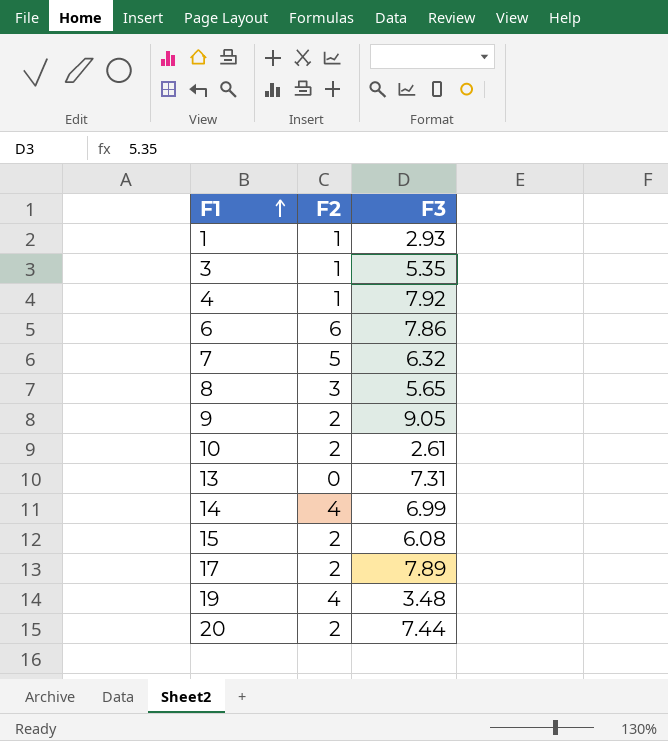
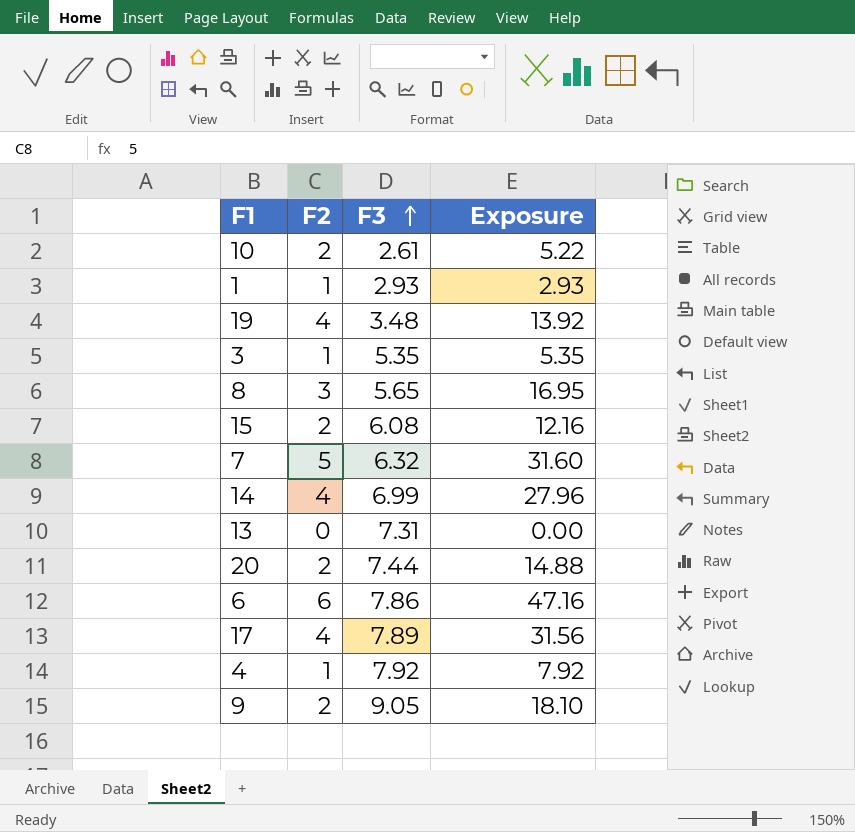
row order: F1 ascending -> F3 ascending
column Exposure | formula: none -> [F2] * [F3]
17 | F2: 2 -> 4

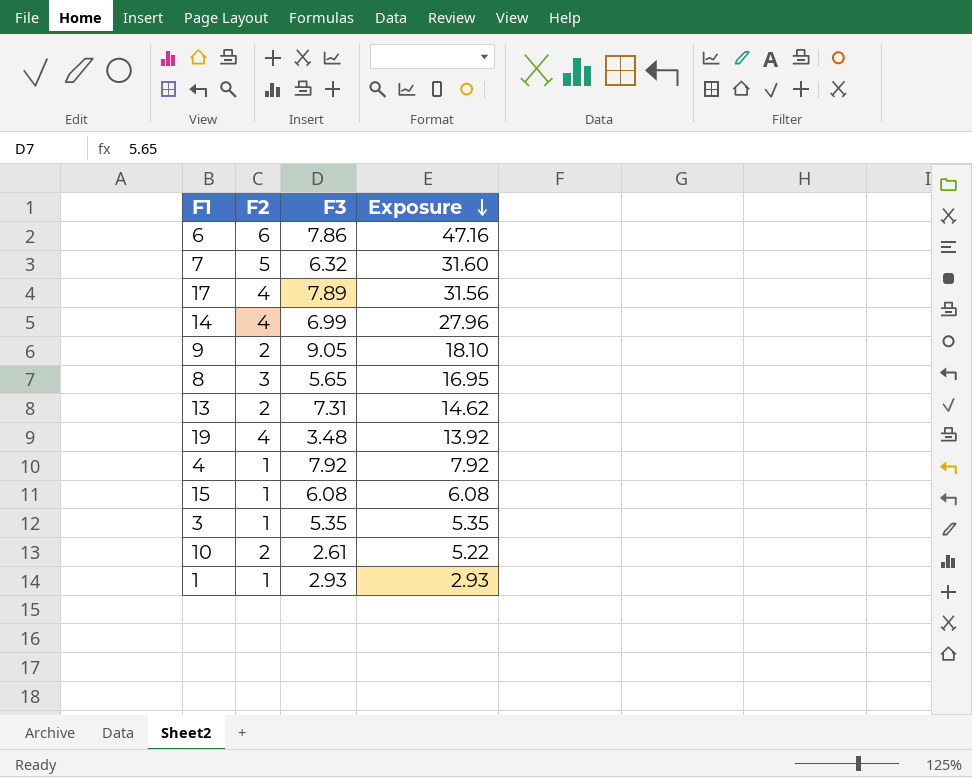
row order: F3 ascending -> Exposure descending
row 20: 2 | 7.44 | 14.88 -> none
13 | F2: 0 -> 2
13 | Exposure: 0.00 -> 14.62
15 | F2: 2 -> 1
15 | Exposure: 12.16 -> 6.08

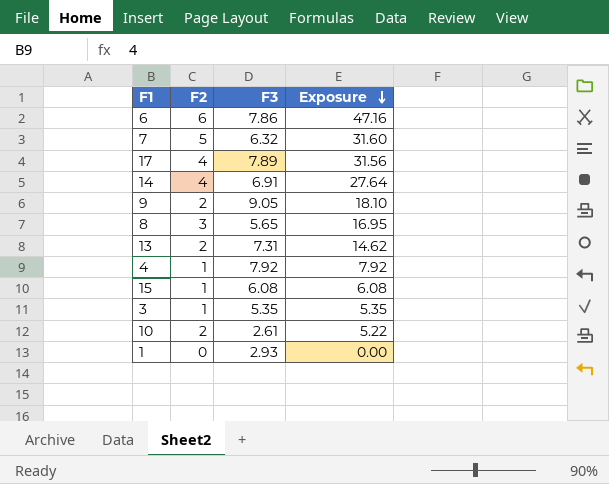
row 19: 4 | 3.48 | 13.92 -> none
14 | F3: 6.99 -> 6.91
14 | Exposure: 27.96 -> 27.64
1 | F2: 1 -> 0
1 | Exposure: 2.93 -> 0.00

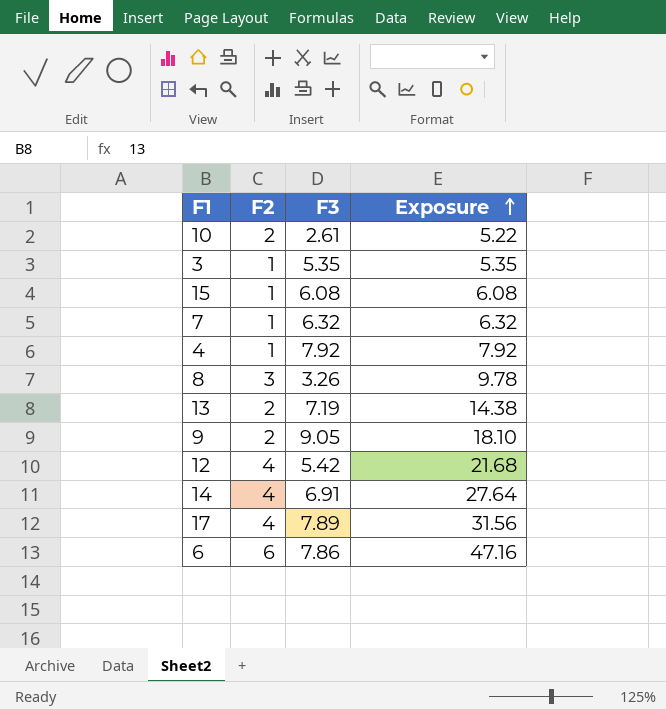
row order: Exposure descending -> Exposure ascending
row 1: 0 | 2.93 | 0.00 -> none
7 | F2: 5 -> 1
7 | Exposure: 31.60 -> 6.32
8 | F3: 5.65 -> 3.26
8 | Exposure: 16.95 -> 9.78
13 | F3: 7.31 -> 7.19
13 | Exposure: 14.62 -> 14.38
row 12: none -> 4 | 5.42 | 21.68

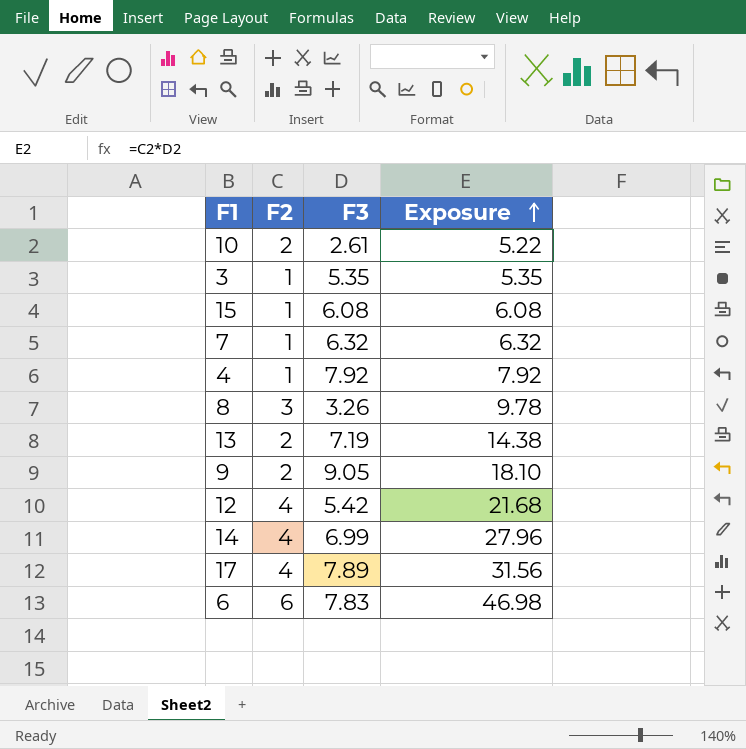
14 | F3: 6.91 -> 6.99
14 | Exposure: 27.64 -> 27.96
6 | F3: 7.86 -> 7.83
6 | Exposure: 47.16 -> 46.98

